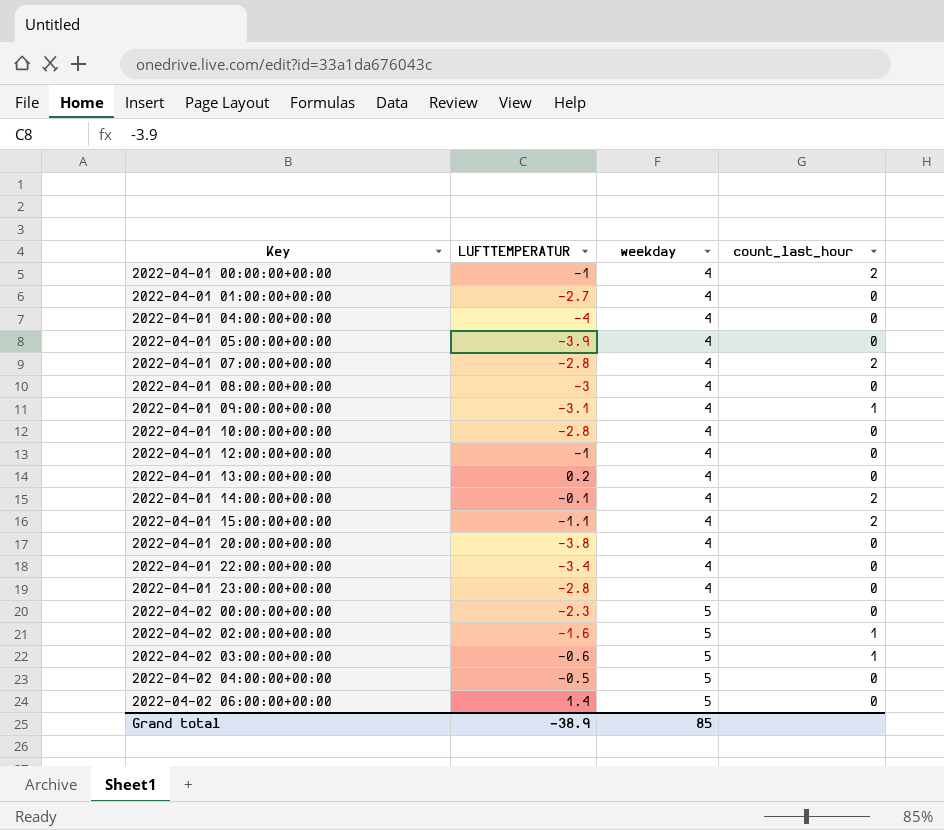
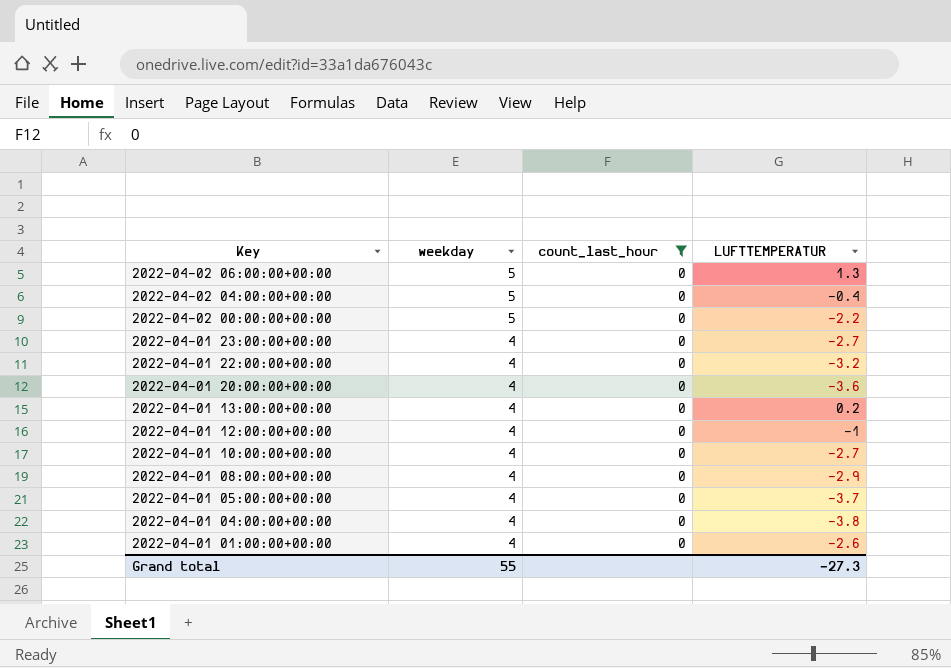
filter: none -> count_last_hour = 0
row order: Key ascending -> Key descending
column LUFTTEMPERATUR | position: 2 -> 4
2022-04-02 06:00:00+00:00 | LUFTTEMPERATUR: 1.4 -> 1.3
2022-04-02 04:00:00+00:00 | LUFTTEMPERATUR: -0.5 -> -0.4
2022-04-02 00:00:00+00:00 | LUFTTEMPERATUR: -2.3 -> -2.2
2022-04-01 23:00:00+00:00 | LUFTTEMPERATUR: -2.8 -> -2.7
2022-04-01 22:00:00+00:00 | LUFTTEMPERATUR: -3.4 -> -3.2
2022-04-01 20:00:00+00:00 | LUFTTEMPERATUR: -3.8 -> -3.6
2022-04-01 10:00:00+00:00 | LUFTTEMPERATUR: -2.8 -> -2.7
2022-04-01 08:00:00+00:00 | LUFTTEMPERATUR: -3 -> -2.9
2022-04-01 05:00:00+00:00 | LUFTTEMPERATUR: -3.9 -> -3.7
2022-04-01 04:00:00+00:00 | LUFTTEMPERATUR: -4 -> -3.8
2022-04-01 01:00:00+00:00 | LUFTTEMPERATUR: -2.7 -> -2.6
Grand total | weekday: 85 -> 55
Grand total | LUFTTEMPERATUR: -38.9 -> -27.3

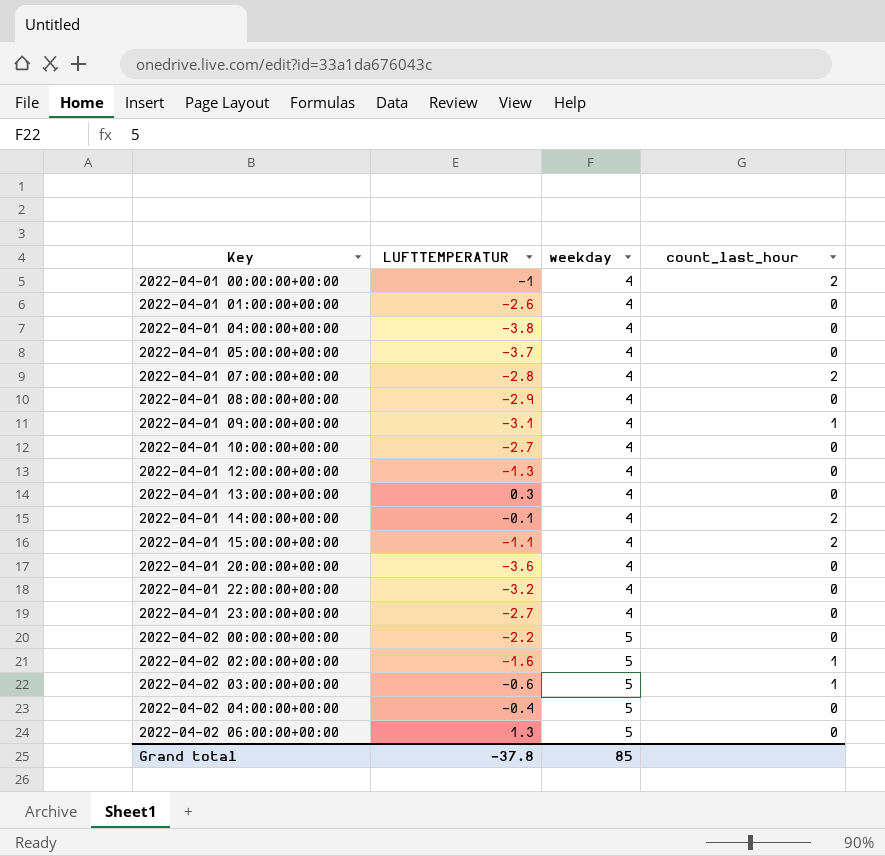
filter: count_last_hour = 0 -> none
row order: Key descending -> Key ascending
column LUFTTEMPERATUR | position: 4 -> 2
2022-04-01 12:00:00+00:00 | LUFTTEMPERATUR: -1 -> -1.3
2022-04-01 13:00:00+00:00 | LUFTTEMPERATUR: 0.2 -> 0.3
Grand total | LUFTTEMPERATUR: -27.3 -> -37.8
Grand total | weekday: 55 -> 85

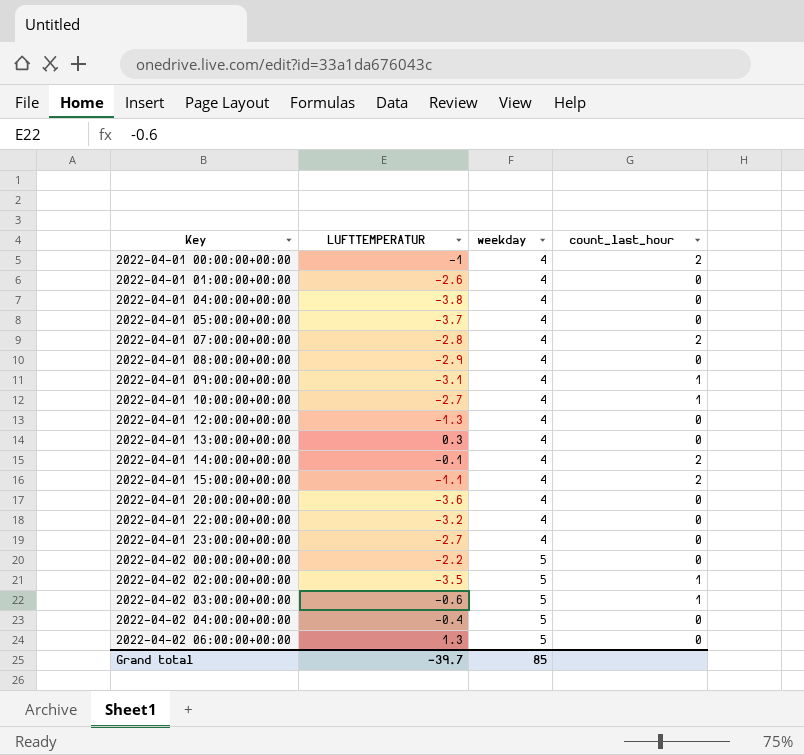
2022-04-01 10:00:00+00:00 | count_last_hour: 0 -> 1
2022-04-02 02:00:00+00:00 | LUFTTEMPERATUR: -1.6 -> -3.5
Grand total | LUFTTEMPERATUR: -37.8 -> -39.7

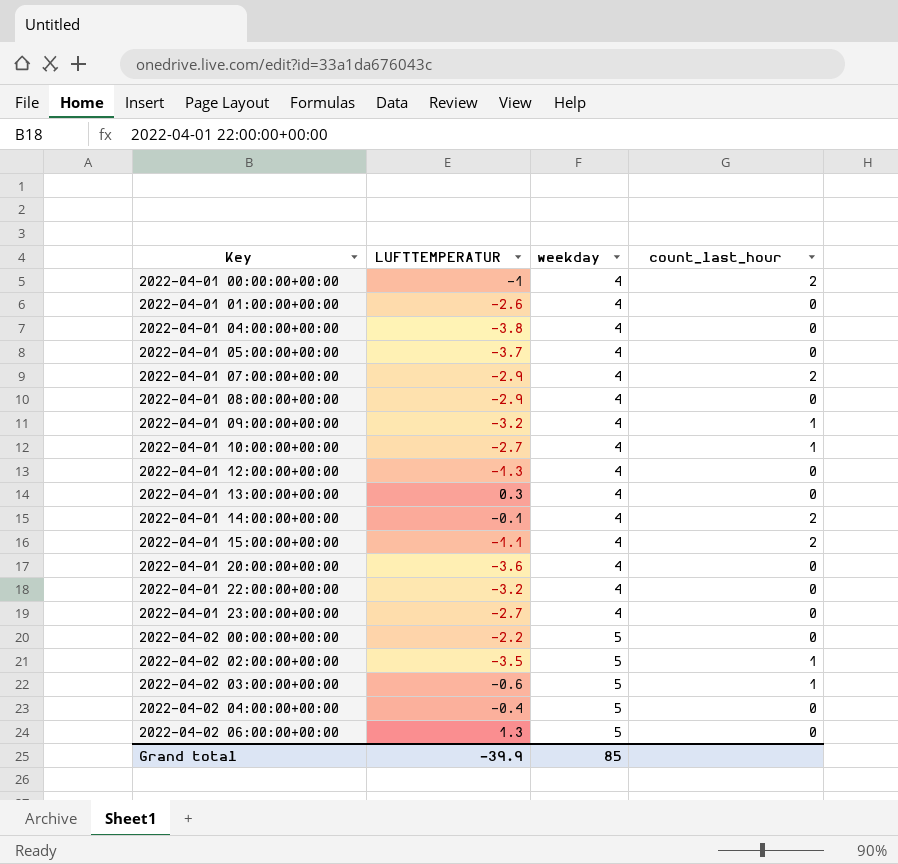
2022-04-01 07:00:00+00:00 | LUFTTEMPERATUR: -2.8 -> -2.9
2022-04-01 09:00:00+00:00 | LUFTTEMPERATUR: -3.1 -> -3.2
Grand total | LUFTTEMPERATUR: -39.7 -> -39.9

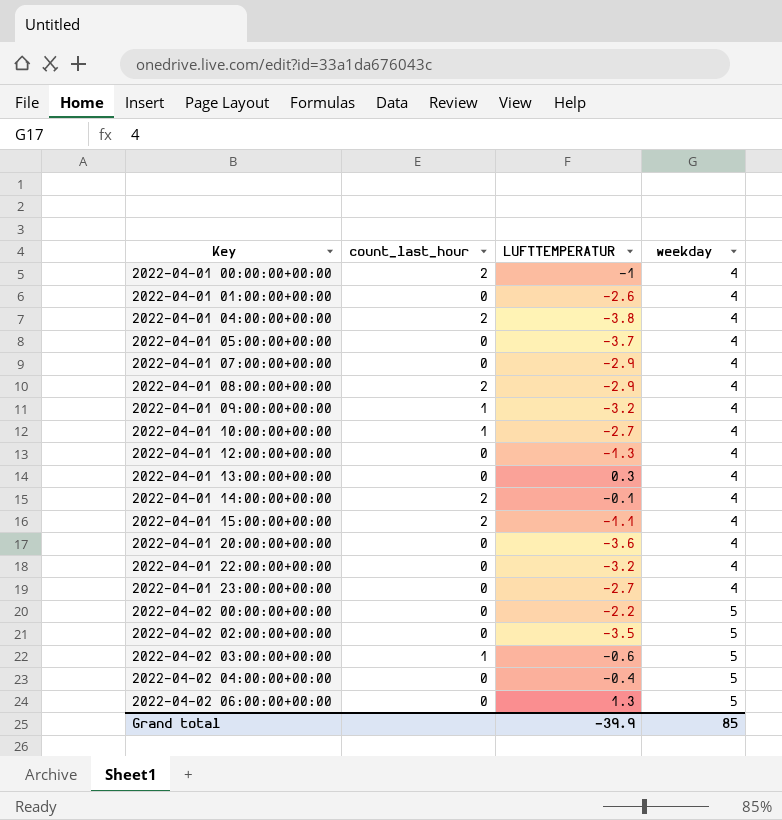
column count_last_hour | position: 4 -> 2
2022-04-01 04:00:00+00:00 | count_last_hour: 0 -> 2
2022-04-01 07:00:00+00:00 | count_last_hour: 2 -> 0
2022-04-01 08:00:00+00:00 | count_last_hour: 0 -> 2
2022-04-02 02:00:00+00:00 | count_last_hour: 1 -> 0

